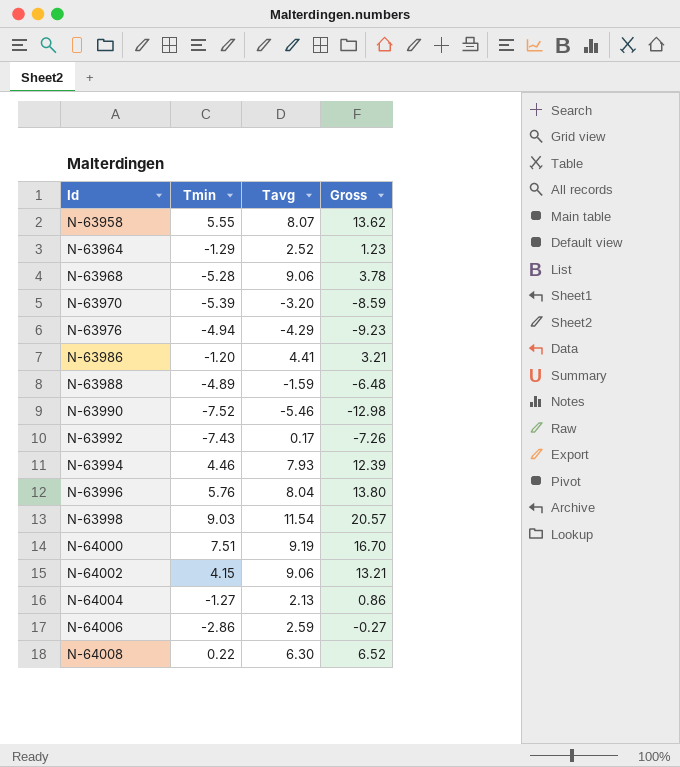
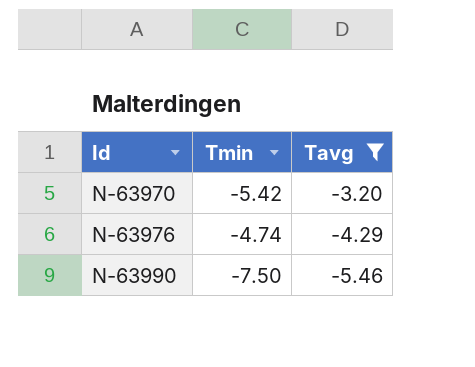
filter: none -> Tavg <= -3.20
column Gross | formula: [Tmin] + [Tavg] -> none
N-63970 | Tmin: -5.39 -> -5.42
N-63976 | Tmin: -4.94 -> -4.74
N-63990 | Tmin: -7.52 -> -7.50

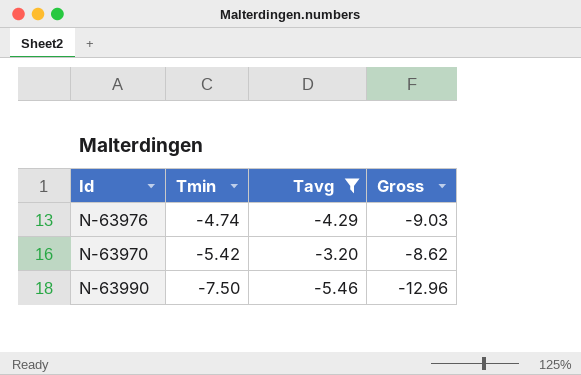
row order: Id ascending -> Tmin descending
column Gross | formula: none -> [Tmin] + [Tavg]

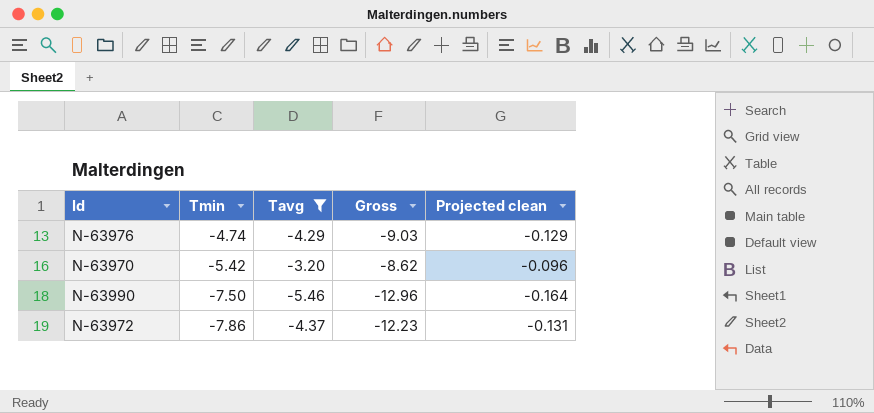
column Projected clean | formula: none -> [Tavg] * 0.03
row N-63972: none -> -7.86 | -4.37 | -12.23 | -0.131

